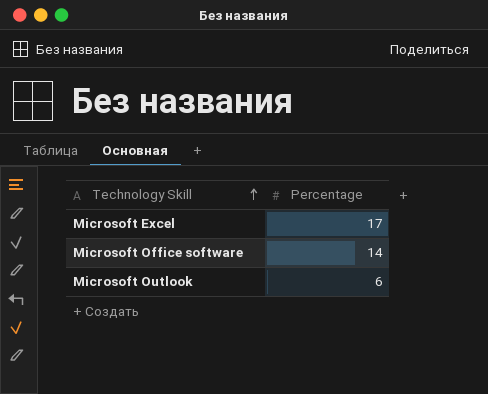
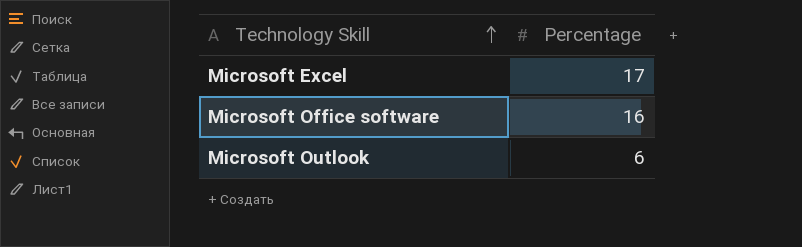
Microsoft Office software | Percentage: 14 -> 16

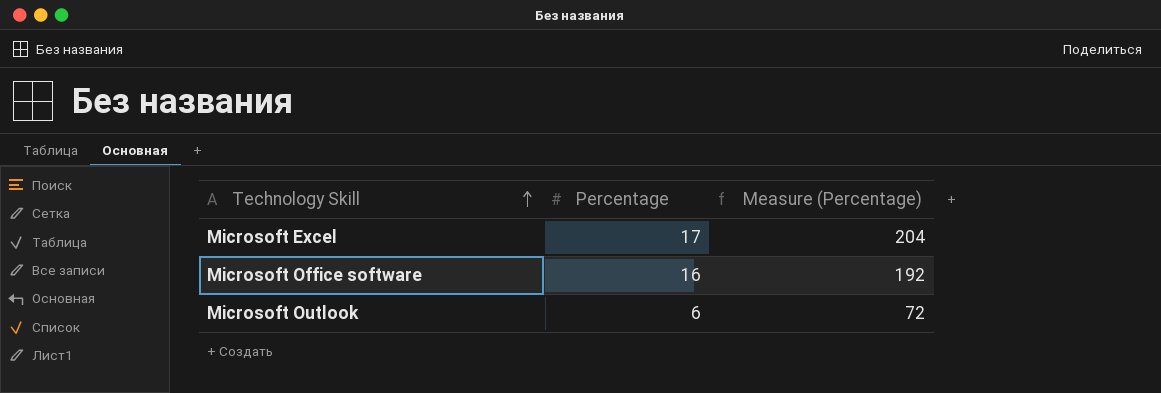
column Measure (Percentage) | formula: none -> [Percentage] * 12

